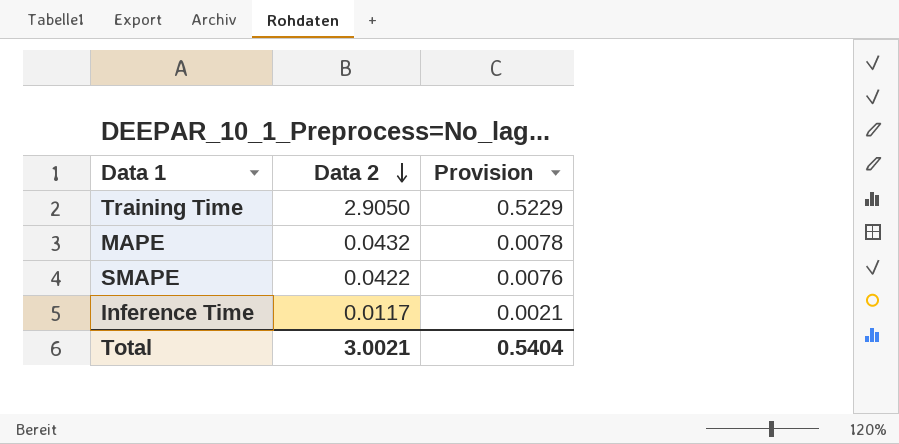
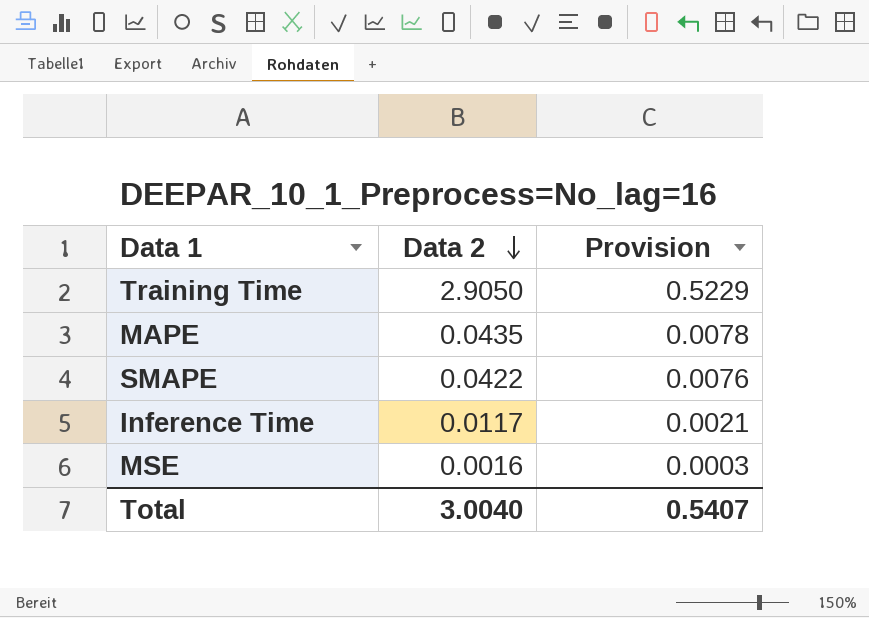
MAPE | Data 2: 0.0432 -> 0.0435
row MSE: none -> 0.0016 | 0.0003
Total | Data 2: 3.0021 -> 3.0040
Total | Provision: 0.5404 -> 0.5407

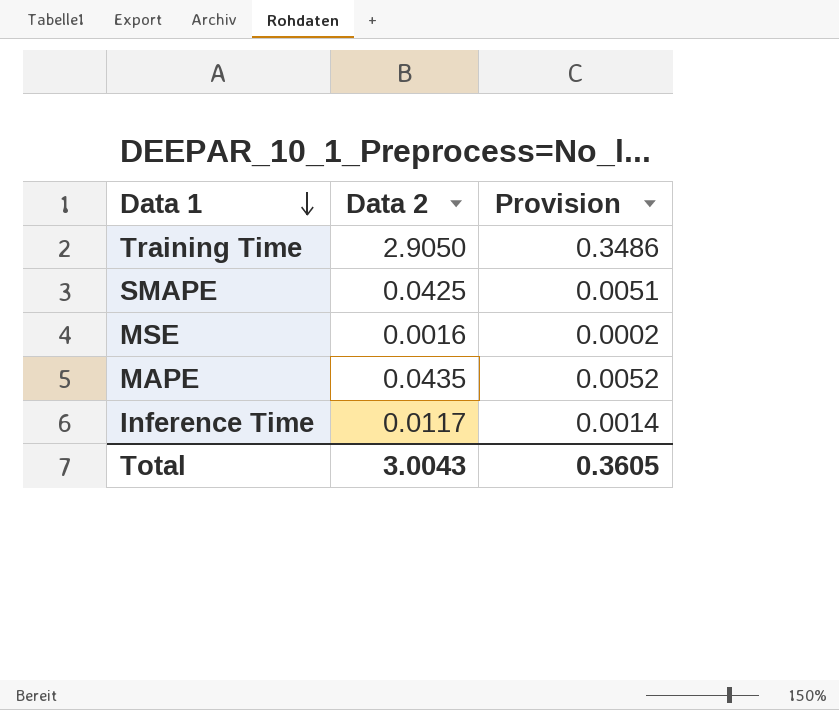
row order: Data 2 descending -> Data 1 descending
column Provision | formula: [Data 2] * 0.18 -> [Data 2] * 0.12
SMAPE | Data 2: 0.0422 -> 0.0425
Total | Data 2: 3.0040 -> 3.0043
Total | Provision: 0.5407 -> 0.3605

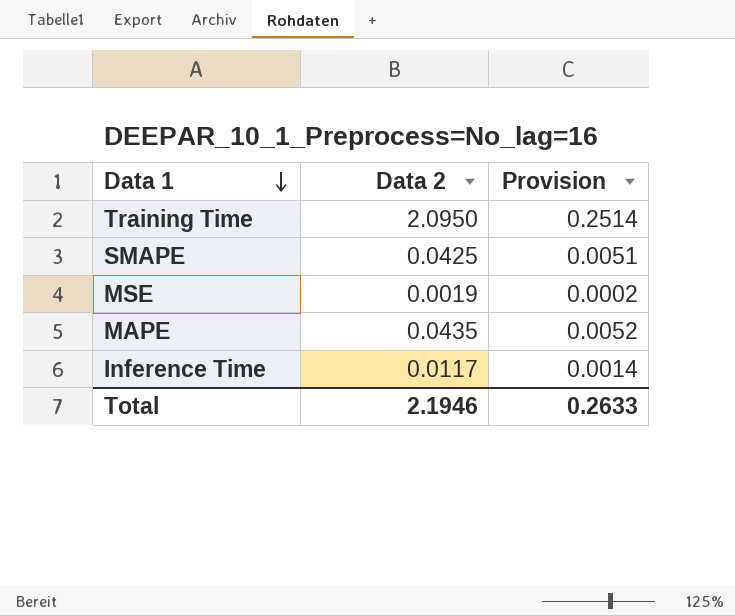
Training Time | Data 2: 2.9050 -> 2.0950
Training Time | Provision: 0.3486 -> 0.2514
MSE | Data 2: 0.0016 -> 0.0019
Total | Data 2: 3.0043 -> 2.1946
Total | Provision: 0.3605 -> 0.2633

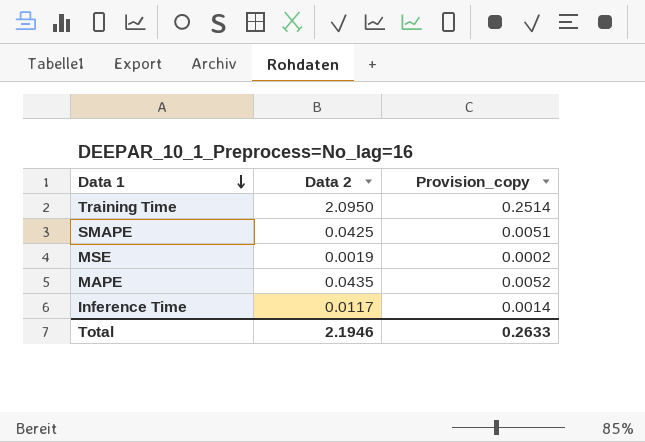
column name: Provision -> Provision_copy

